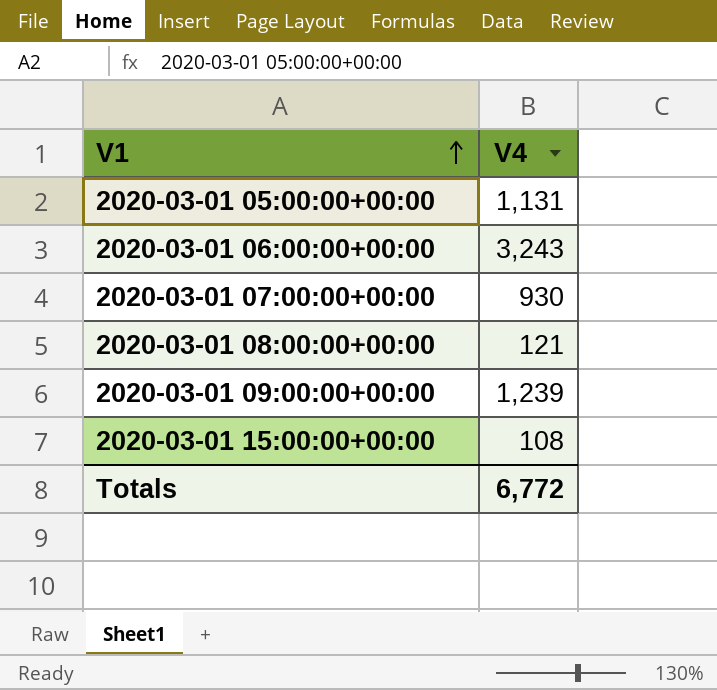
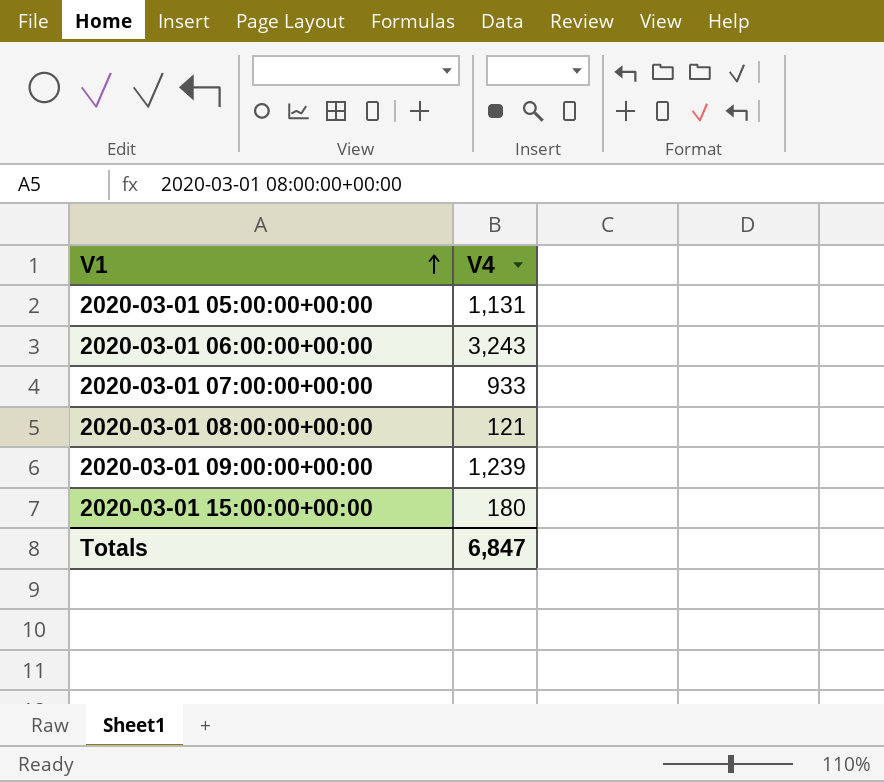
2020-03-01 07:00:00+00:00 | V4: 930 -> 933
2020-03-01 15:00:00+00:00 | V4: 108 -> 180
Totals | V4: 6,772 -> 6,847

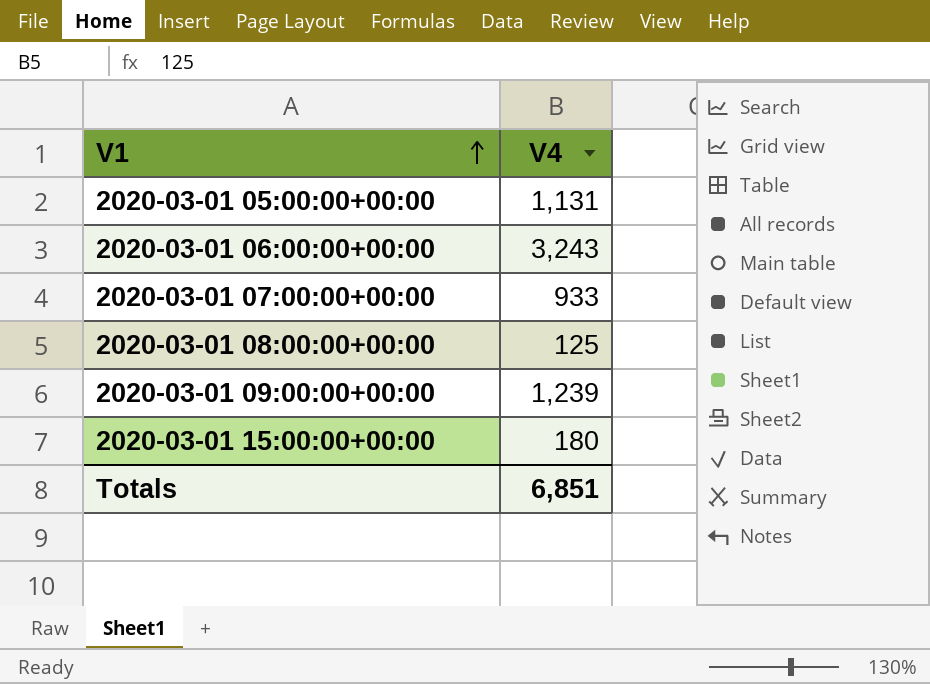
2020-03-01 08:00:00+00:00 | V4: 121 -> 125
Totals | V4: 6,847 -> 6,851

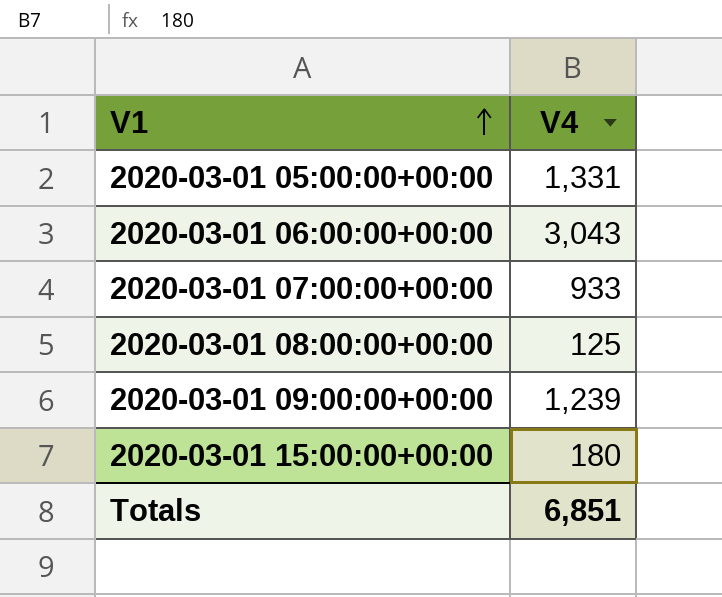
2020-03-01 05:00:00+00:00 | V4: 1,131 -> 1,331
2020-03-01 06:00:00+00:00 | V4: 3,243 -> 3,043

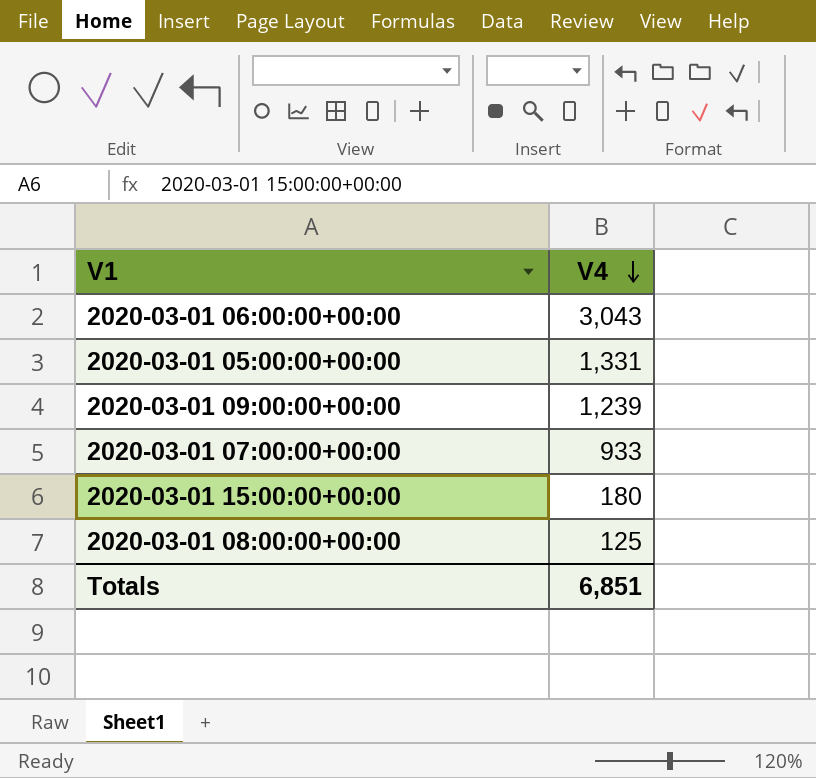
row order: V1 ascending -> V4 descending

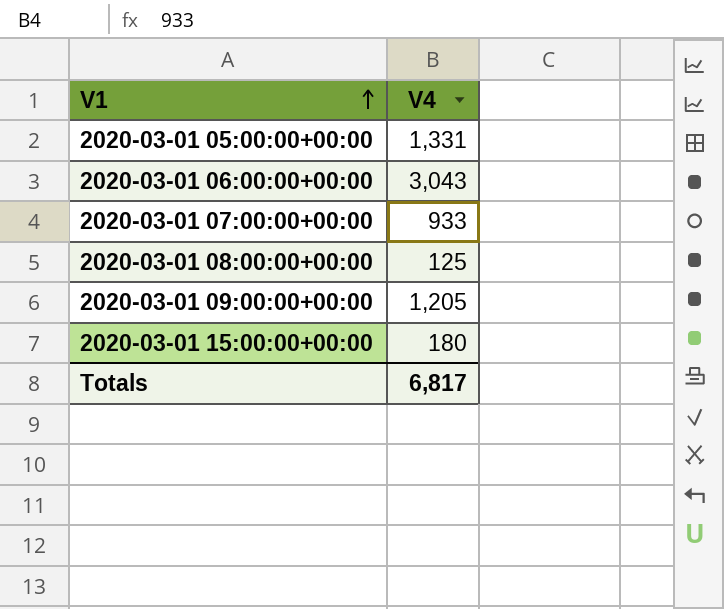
row order: V4 descending -> V1 ascending
2020-03-01 09:00:00+00:00 | V4: 1,239 -> 1,205
Totals | V4: 6,851 -> 6,817

